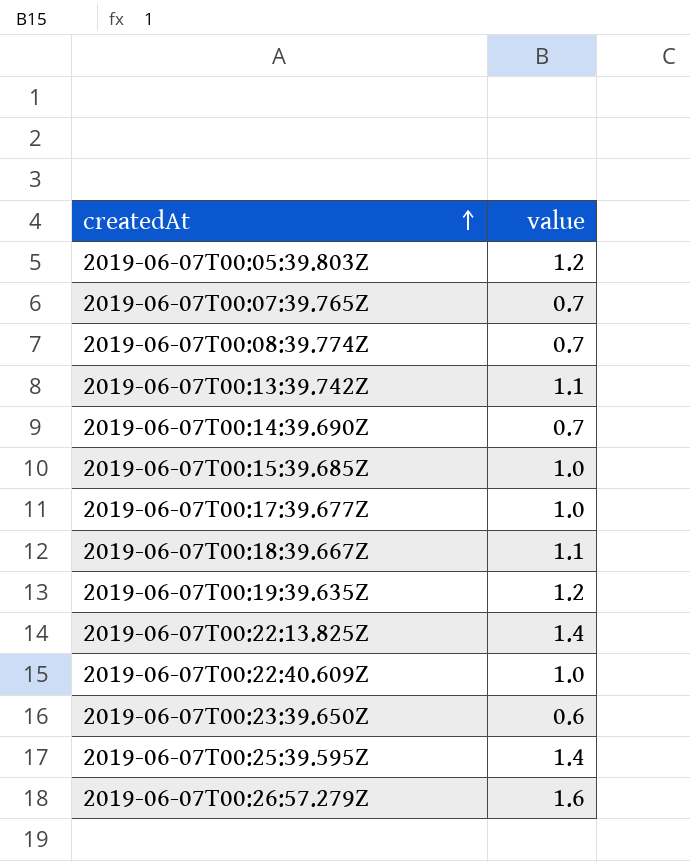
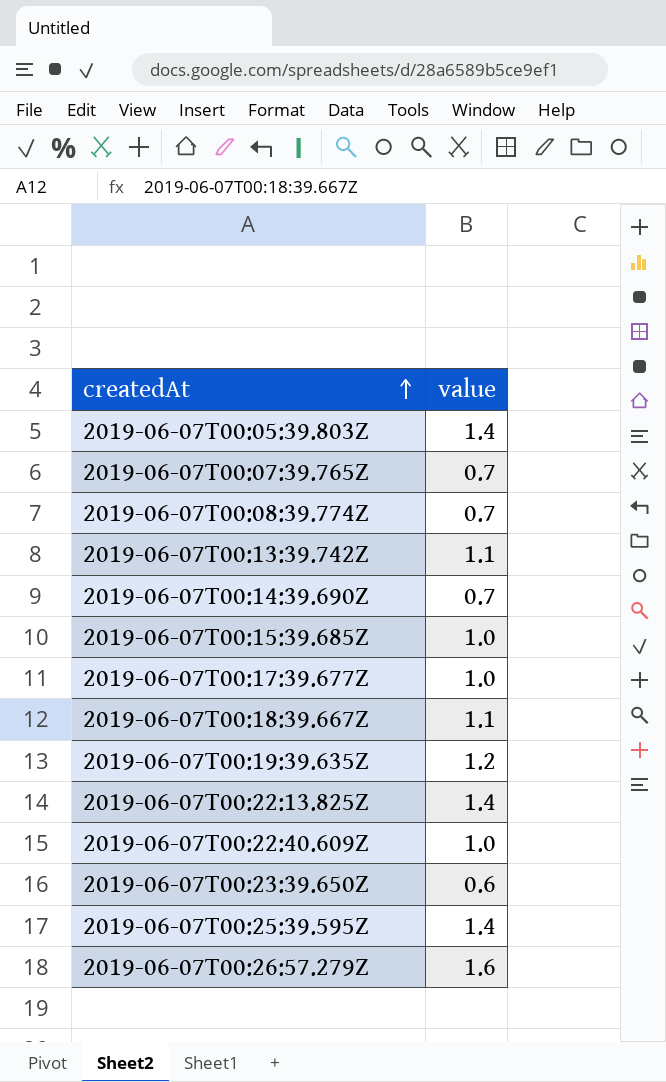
2019-06-07T00:05:39.803Z | value: 1.2 -> 1.4

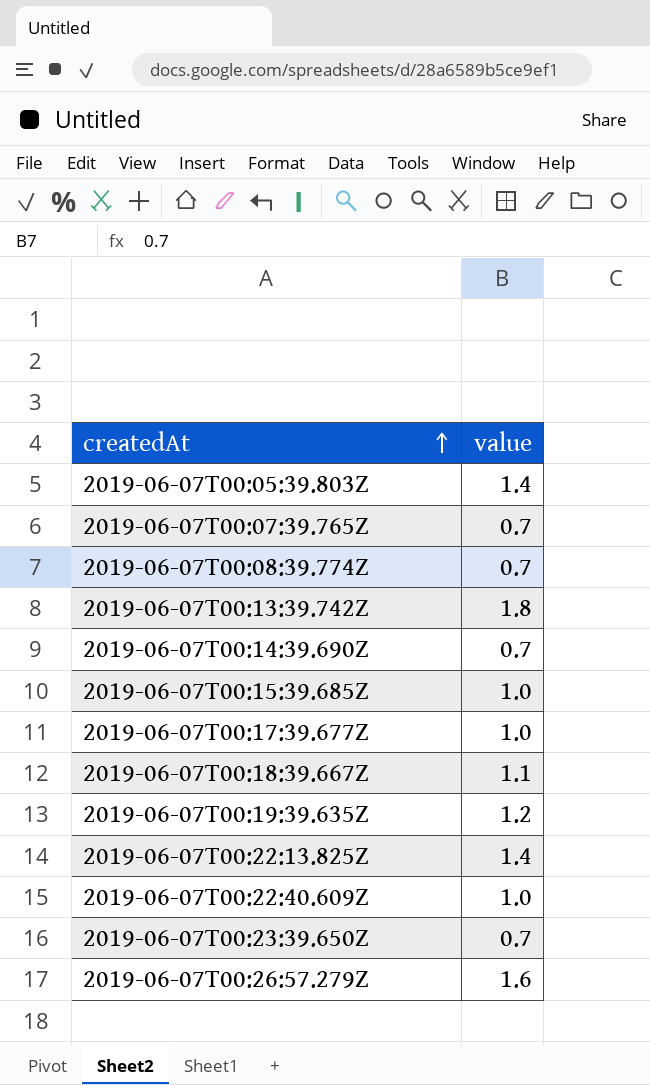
row 2019-06-07T00:25:39.595Z: 1.4 -> none
2019-06-07T00:13:39.742Z | value: 1.1 -> 1.8
2019-06-07T00:23:39.650Z | value: 0.6 -> 0.7

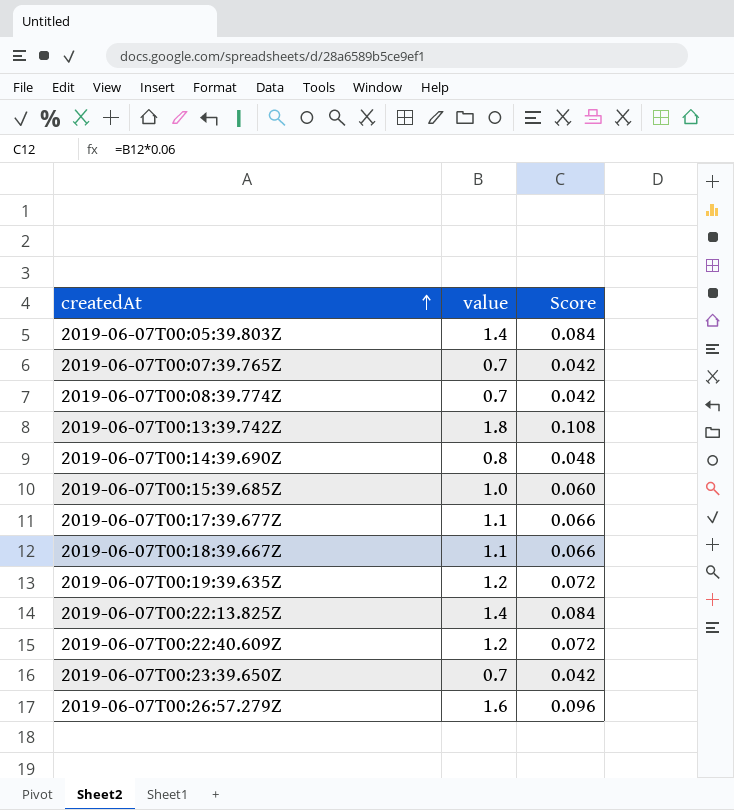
column Score | formula: none -> [value] * 0.06
2019-06-07T00:14:39.690Z | value: 0.7 -> 0.8
2019-06-07T00:17:39.677Z | value: 1.0 -> 1.1
2019-06-07T00:22:40.609Z | value: 1.0 -> 1.2

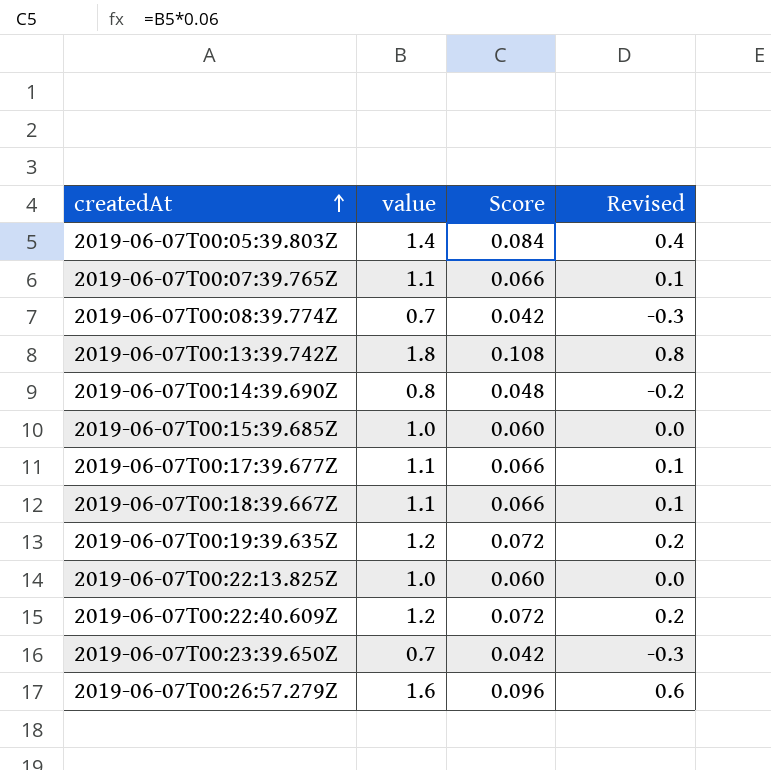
column Revised | formula: none -> [value] - 1
2019-06-07T00:07:39.765Z | value: 0.7 -> 1.1
2019-06-07T00:07:39.765Z | Score: 0.042 -> 0.066
2019-06-07T00:22:13.825Z | value: 1.4 -> 1.0
2019-06-07T00:22:13.825Z | Score: 0.084 -> 0.060

